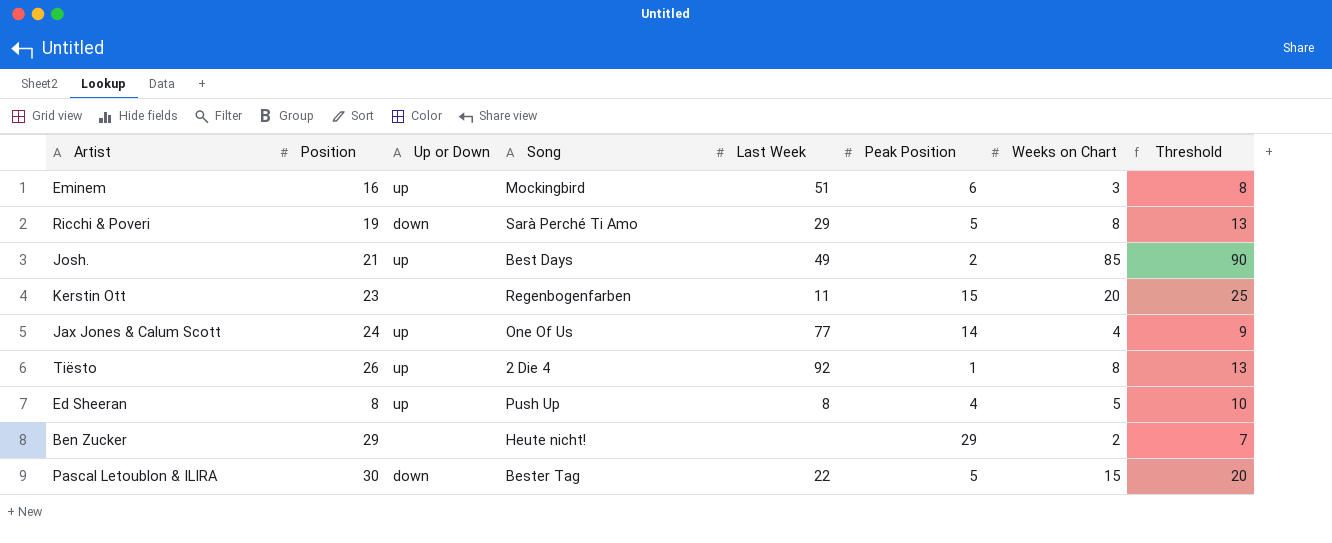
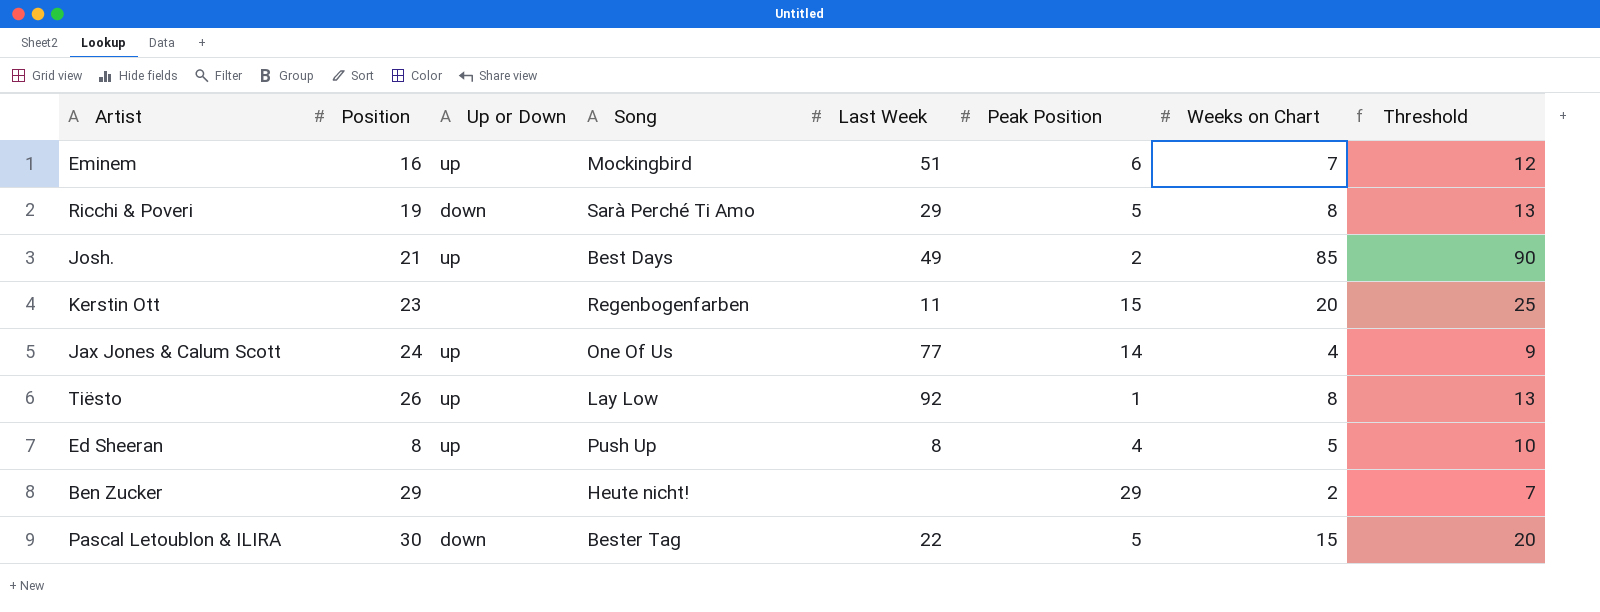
Eminem | Weeks on Chart: 3 -> 7
Eminem | Threshold: 8 -> 12
Tiësto | Song: 2 Die 4 -> Lay Low

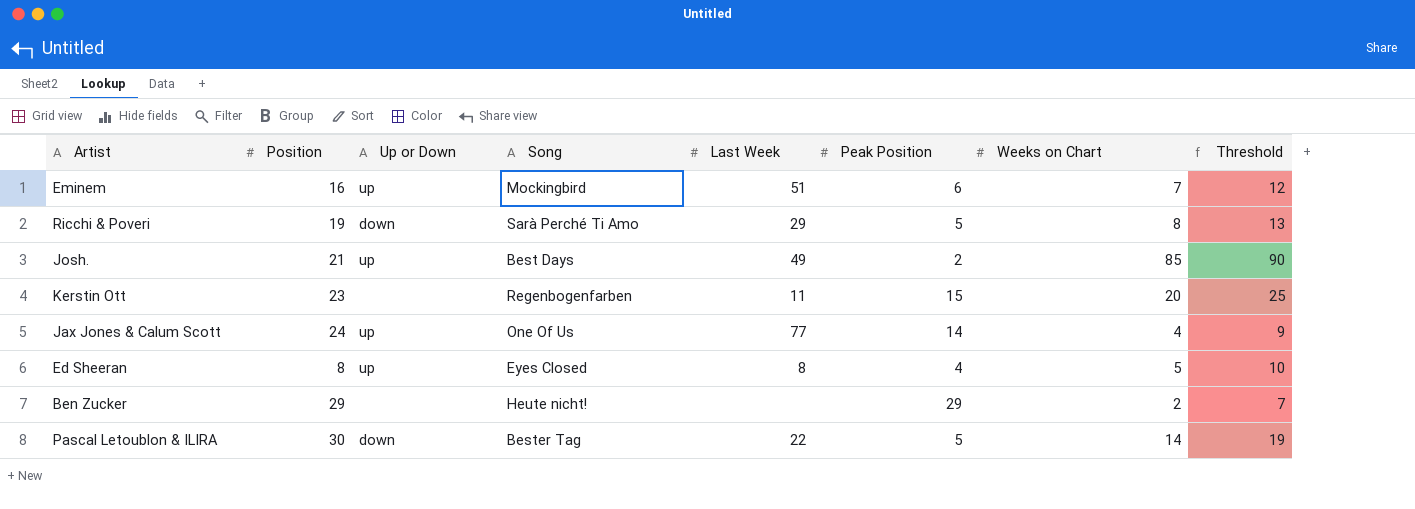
row Tiësto: 26 | up | Lay Low | 92 | 1 | 8 | 13 -> none
Ed Sheeran | Song: Push Up -> Eyes Closed
Pascal Letoublon & ILIRA | Weeks on Chart: 15 -> 14
Pascal Letoublon & ILIRA | Threshold: 20 -> 19

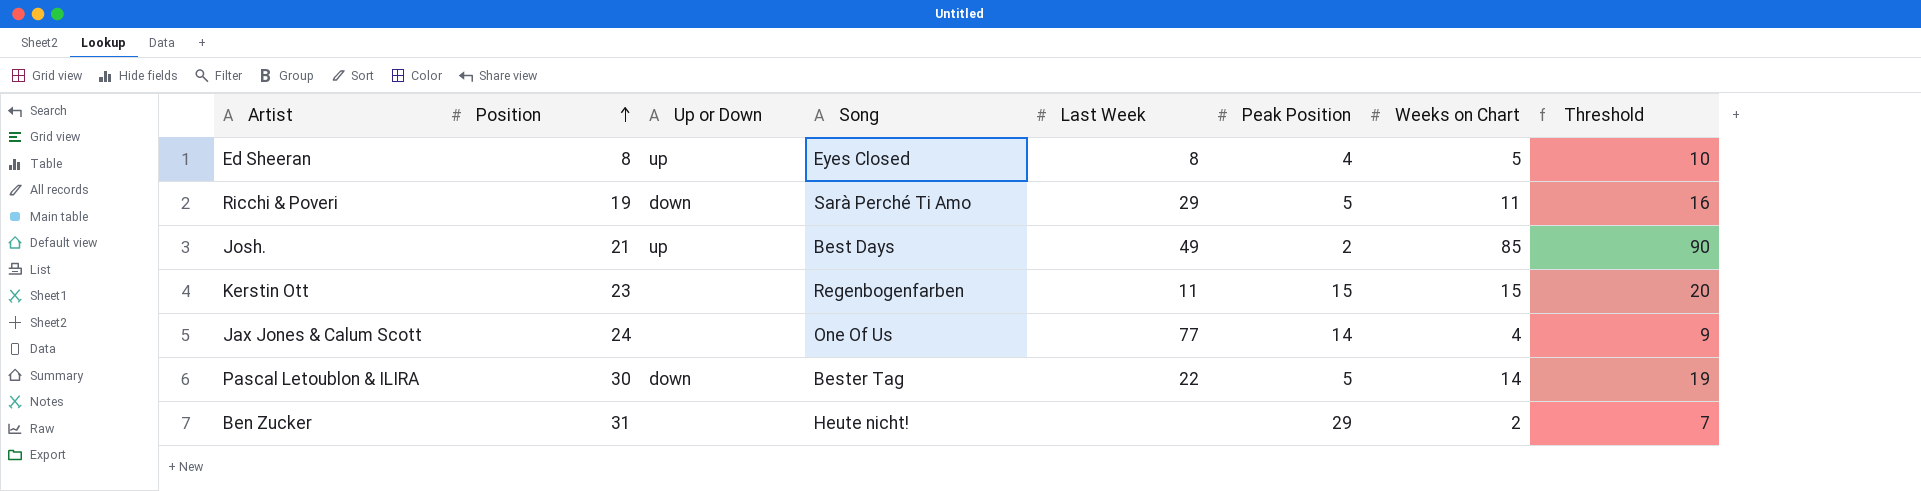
row order: none -> Position ascending
row Eminem: 16 | up | Mockingbird | 51 | 6 | 7 | 12 -> none
Ricchi & Poveri | Weeks on Chart: 8 -> 11
Ricchi & Poveri | Threshold: 13 -> 16
Kerstin Ott | Weeks on Chart: 20 -> 15
Kerstin Ott | Threshold: 25 -> 20
Jax Jones & Calum Scott | Up or Down: up -> none
Ben Zucker | Position: 29 -> 31

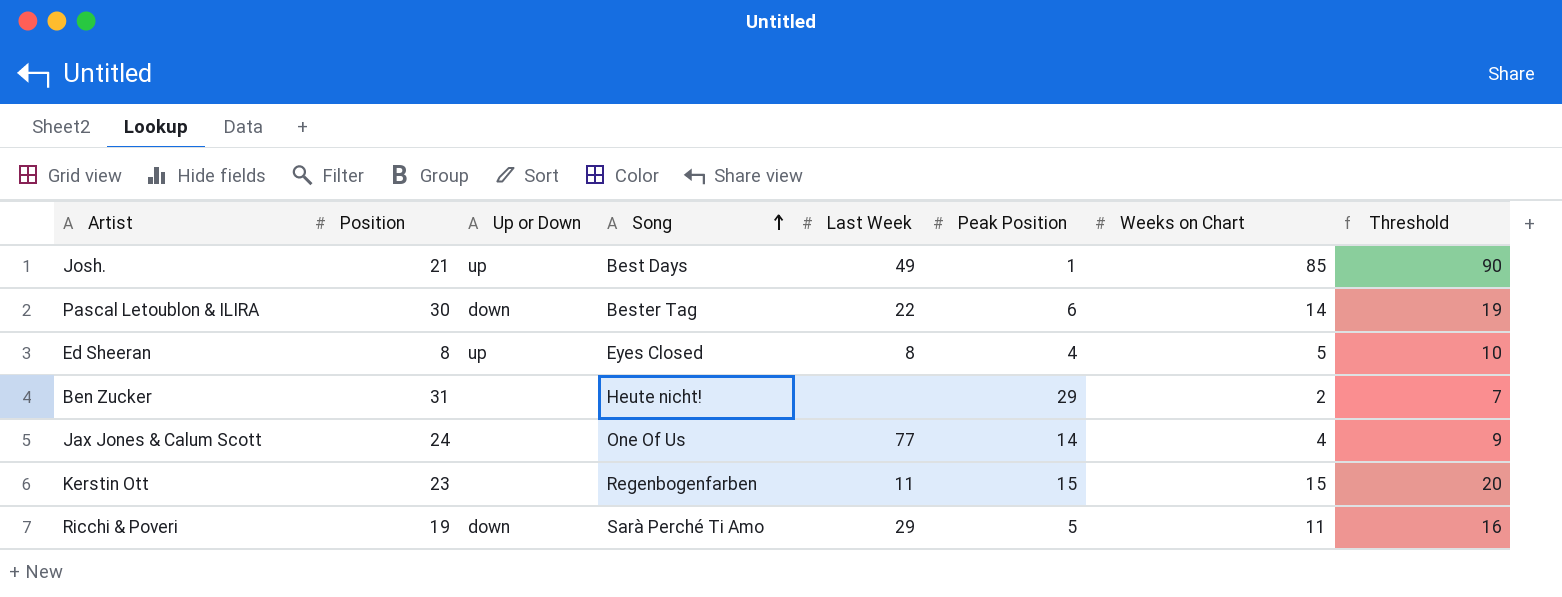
row order: Position ascending -> Song ascending
Josh. | Peak Position: 2 -> 1
Pascal Letoublon & ILIRA | Peak Position: 5 -> 6

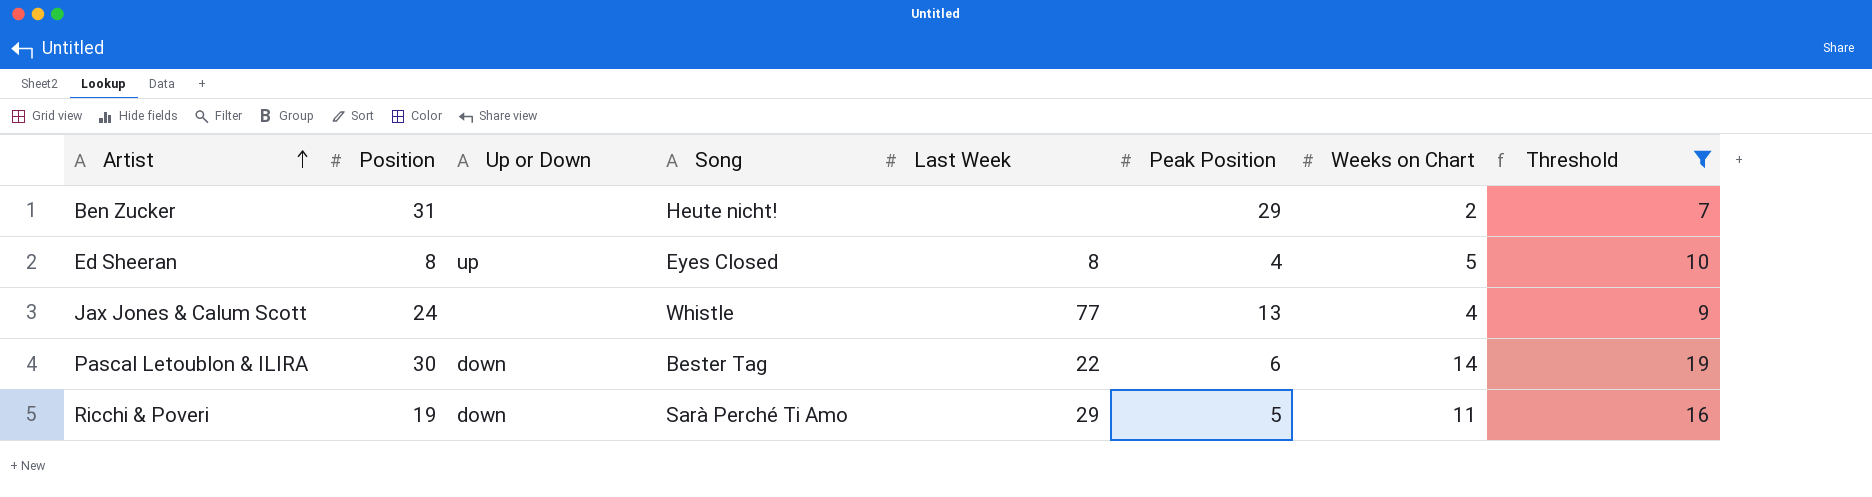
filter: none -> Threshold <= 19
row order: Song ascending -> Artist ascending
Jax Jones & Calum Scott | Song: One Of Us -> Whistle
Jax Jones & Calum Scott | Peak Position: 14 -> 13

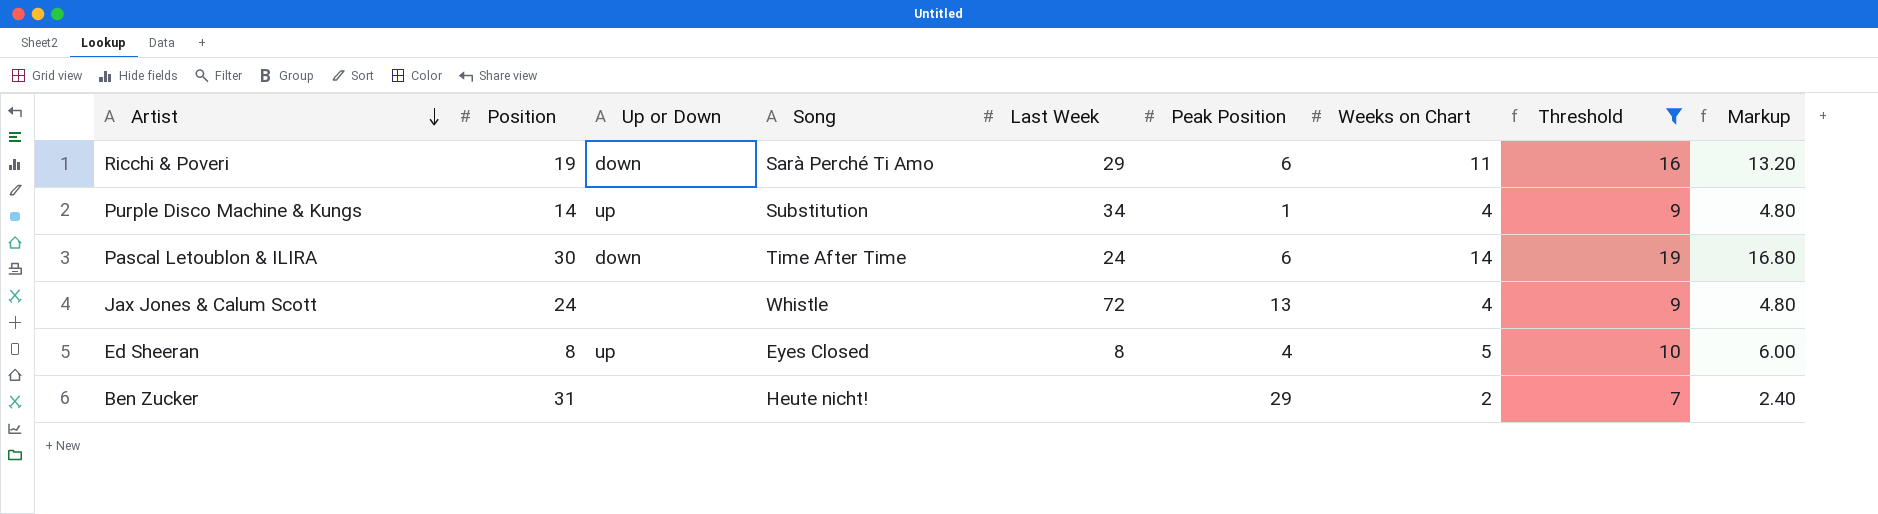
row order: Artist ascending -> Artist descending
column Markup | formula: none -> [Weeks on Chart] * 1.2
Ricchi & Poveri | Peak Position: 5 -> 6
row Purple Disco Machine & Kungs: none -> 14 | up | Substitution | 34 | 1 | 4 | 9 | 4.80
Pascal Letoublon & ILIRA | Song: Bester Tag -> Time After Time
Pascal Letoublon & ILIRA | Last Week: 22 -> 24
Jax Jones & Calum Scott | Last Week: 77 -> 72

